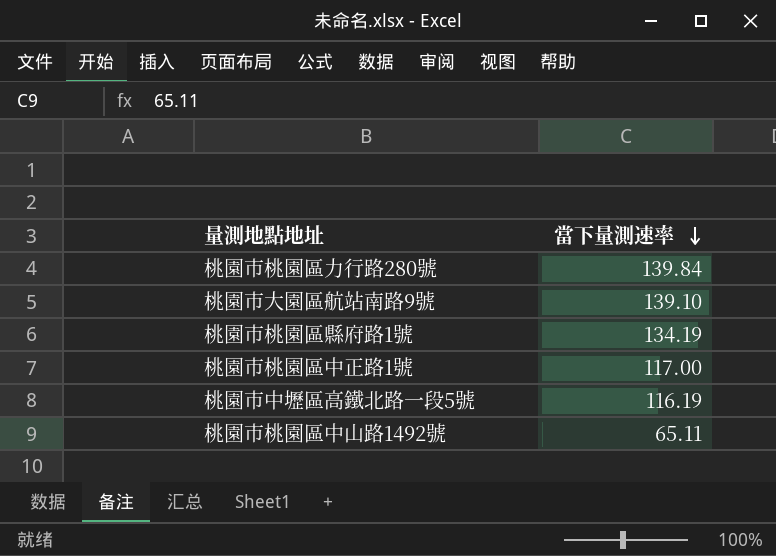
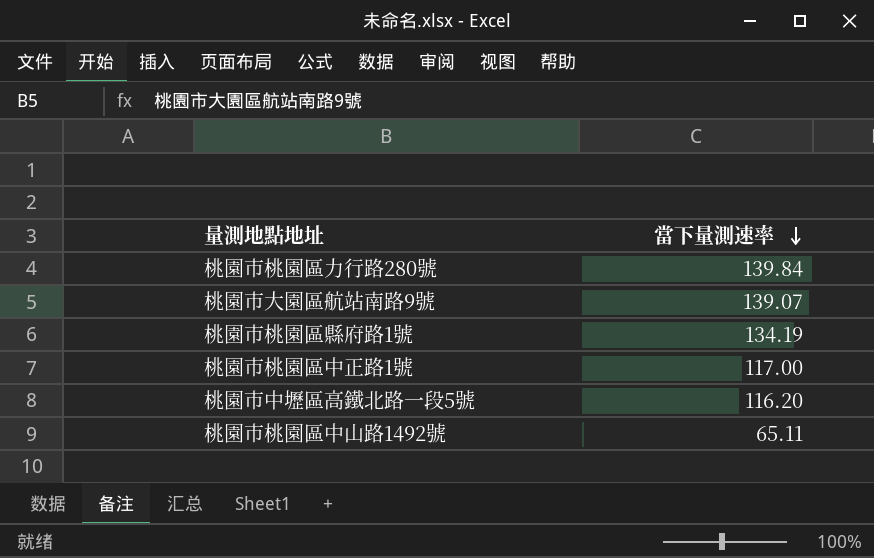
桃園市大園區航站南路9號 | 當下量測速率: 139.10 -> 139.07
桃園市中壢區高鐵北路一段5號 | 當下量測速率: 116.19 -> 116.20

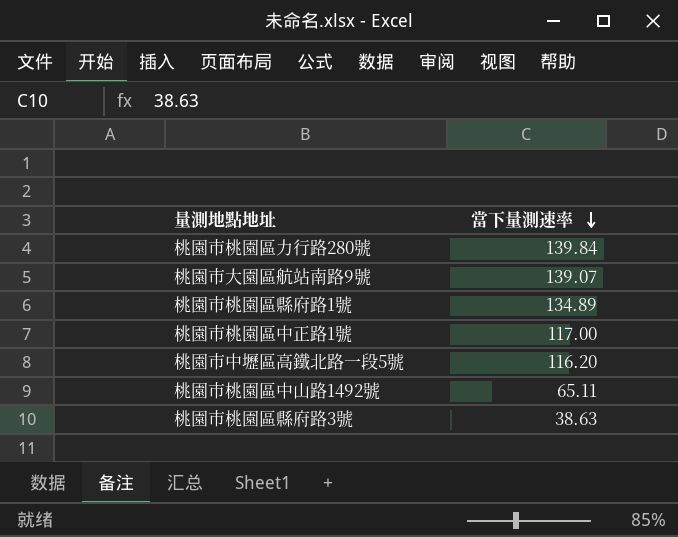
桃園市桃園區縣府路1號 | 當下量測速率: 134.19 -> 134.89
row 桃園市桃園區縣府路3號: none -> 38.63

